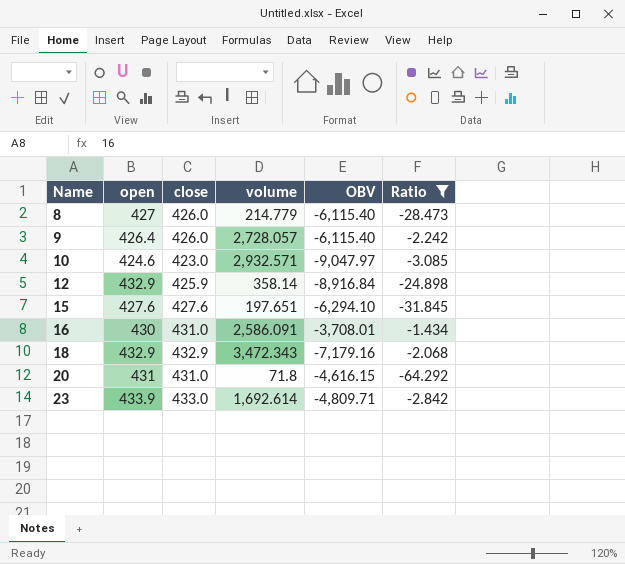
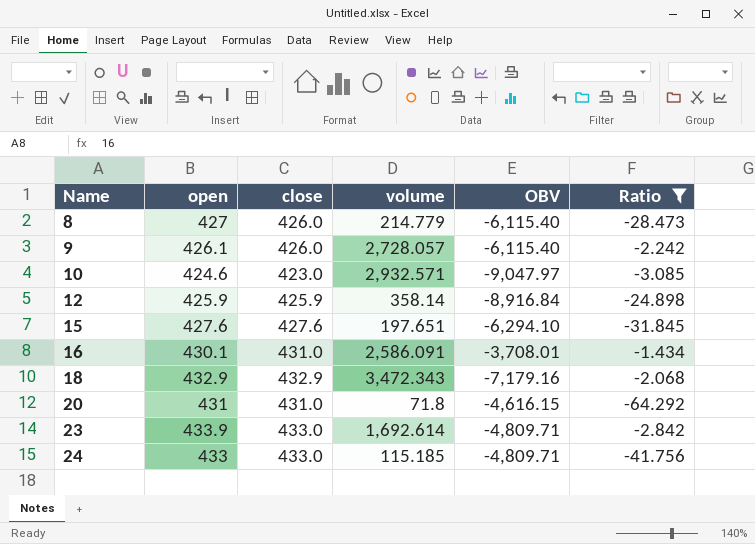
9 | open: 426.4 -> 426.1
12 | open: 432.9 -> 425.9
16 | open: 430 -> 430.1
row 24: none -> 433 | 433.0 | 115.185 | -4,809.71 | -41.756

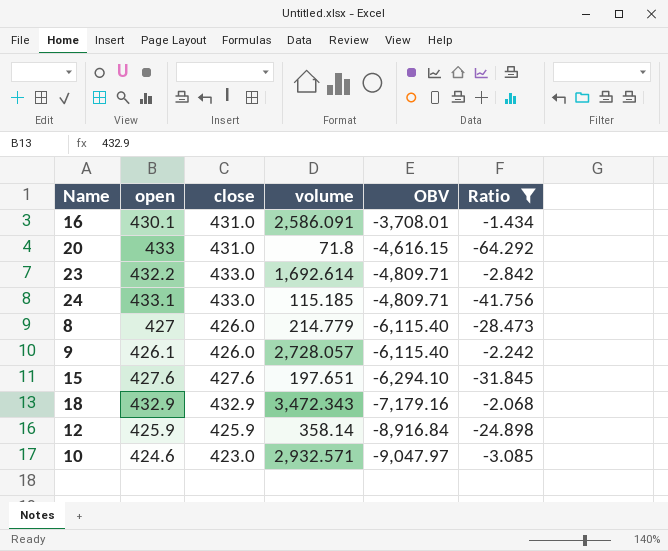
row order: Name ascending -> OBV descending
20 | open: 431 -> 433
23 | open: 433.9 -> 432.2
24 | open: 433 -> 433.1

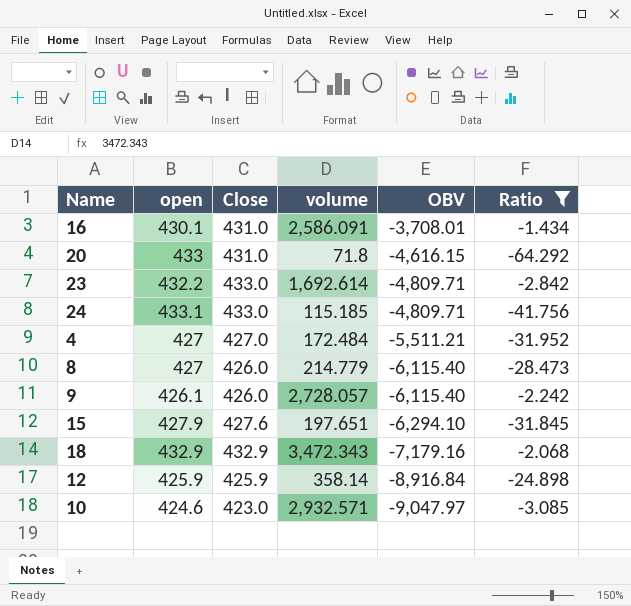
column name: close -> Close
row 4: none -> 427 | 427.0 | 172.484 | -5,511.21 | -31.952
15 | open: 427.6 -> 427.9

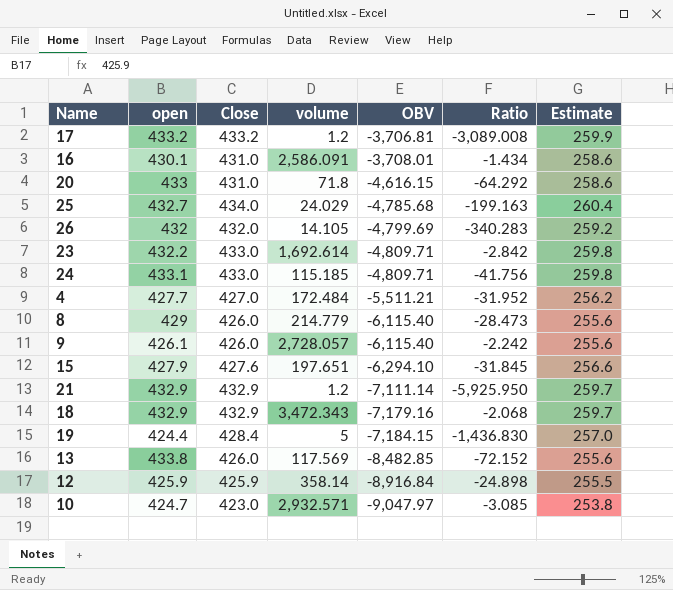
filter: Ratio >= -64.292 -> none
column Estimate | formula: none -> [Close] * 0.6
4 | open: 427 -> 427.7
8 | open: 427 -> 429
10 | open: 424.6 -> 424.7

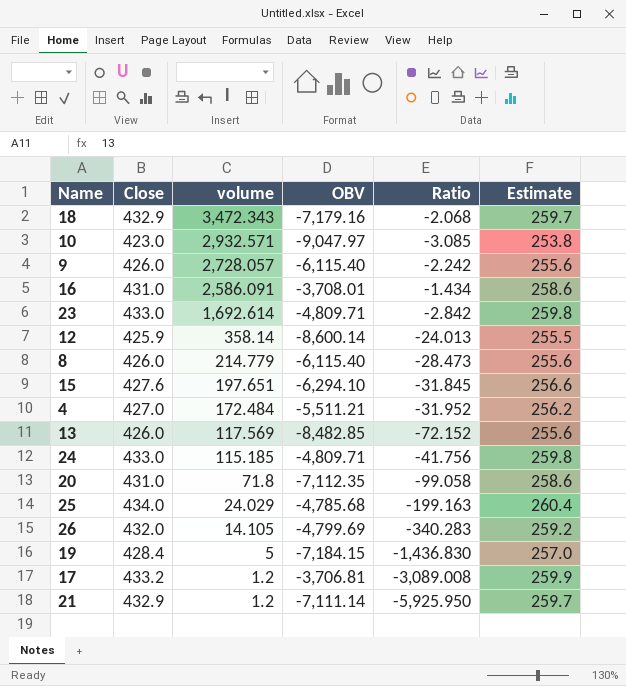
row order: OBV descending -> volume descending
column open | position: 2 -> none
12 | OBV: -8,916.84 -> -8,600.14
12 | Ratio: -24.898 -> -24.013
20 | OBV: -4,616.15 -> -7,112.35
20 | Ratio: -64.292 -> -99.058

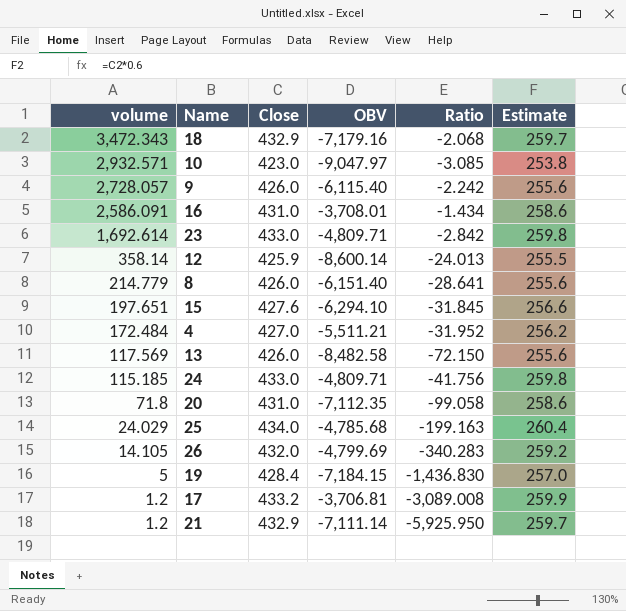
column volume | position: 3 -> 1
8 | OBV: -6,115.40 -> -6,151.40
8 | Ratio: -28.473 -> -28.641
13 | OBV: -8,482.85 -> -8,482.58
13 | Ratio: -72.152 -> -72.150

